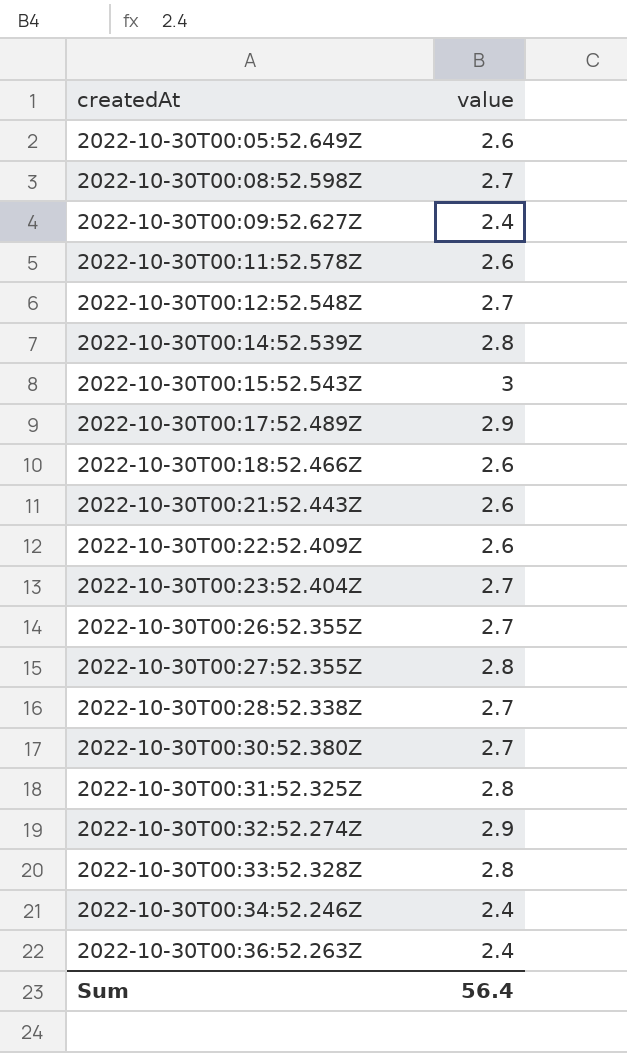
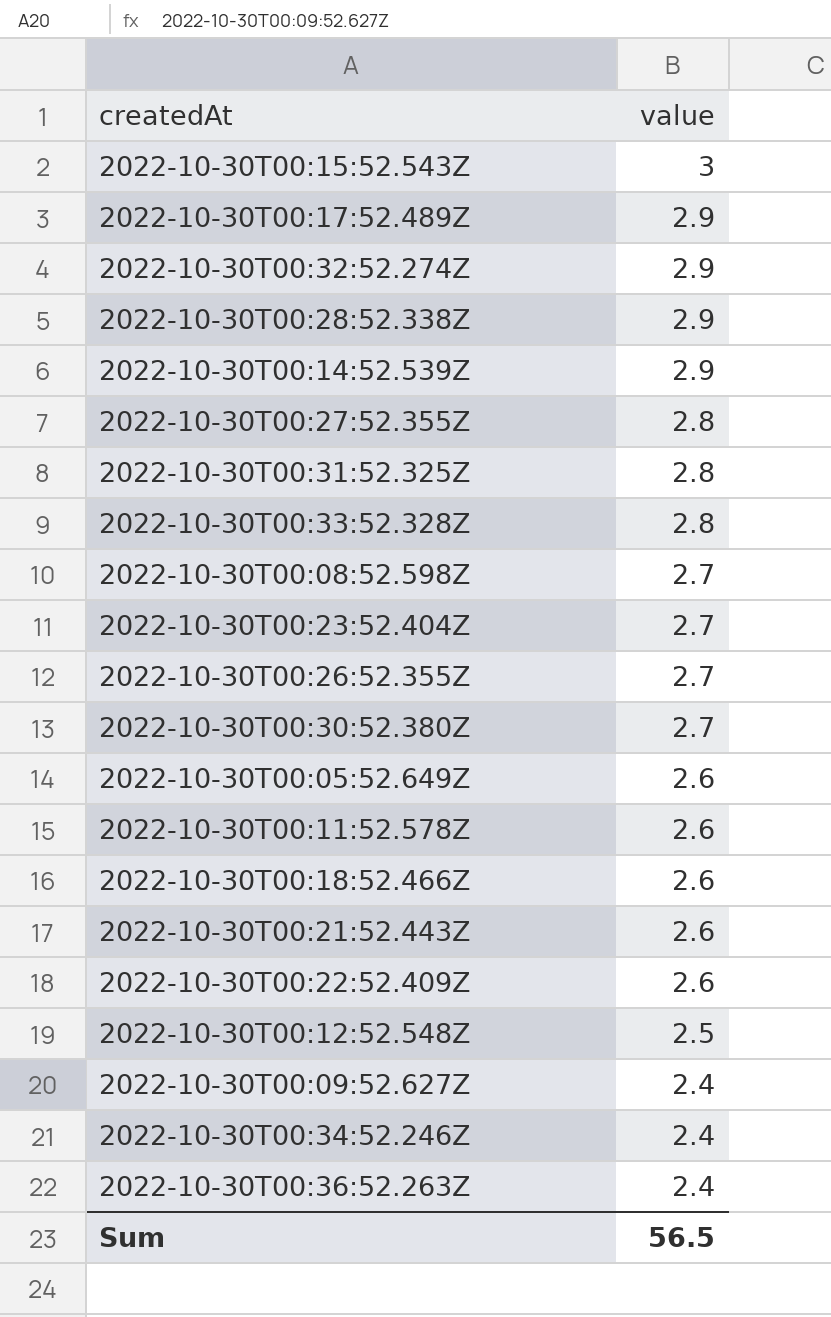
row order: createdAt ascending -> value descending
2022-10-30T00:28:52.338Z | value: 2.7 -> 2.9
2022-10-30T00:14:52.539Z | value: 2.8 -> 2.9
2022-10-30T00:12:52.548Z | value: 2.7 -> 2.5
Sum | value: 56.4 -> 56.5

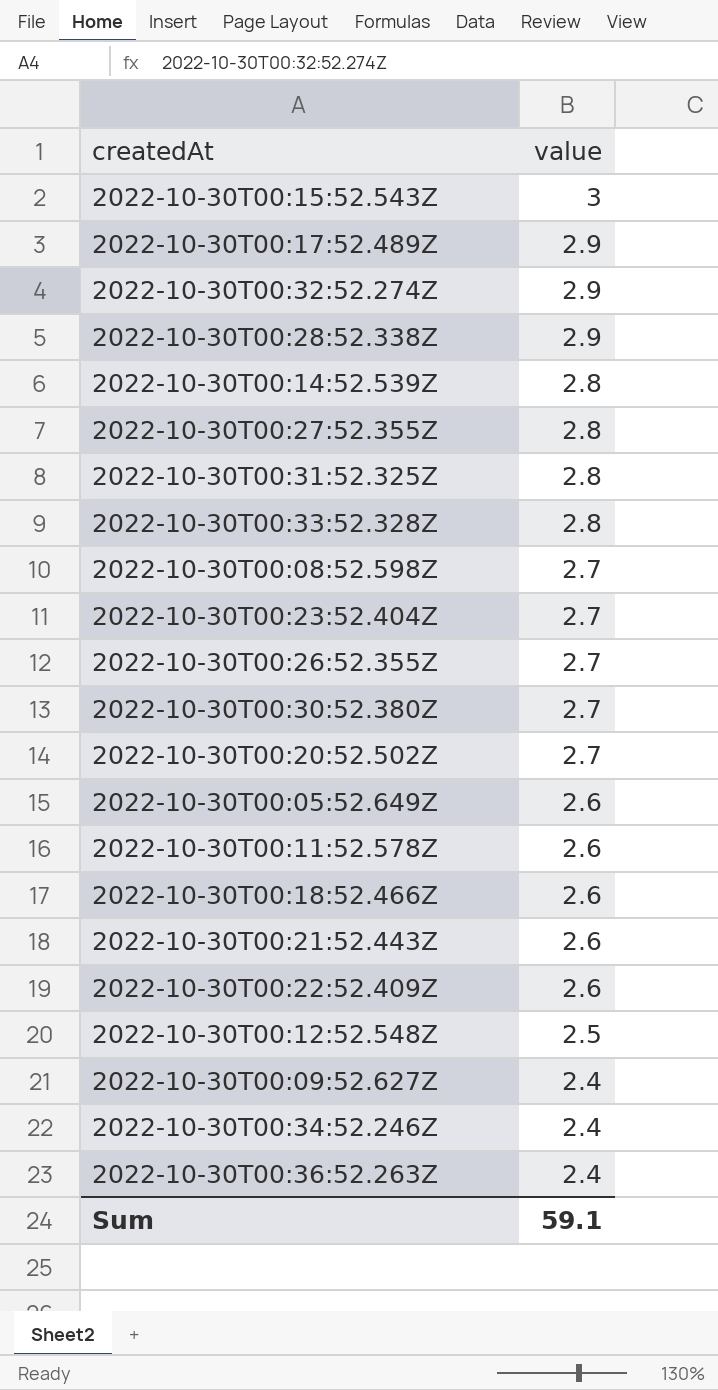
2022-10-30T00:14:52.539Z | value: 2.9 -> 2.8
row 2022-10-30T00:20:52.502Z: none -> 2.7
Sum | value: 56.5 -> 59.1

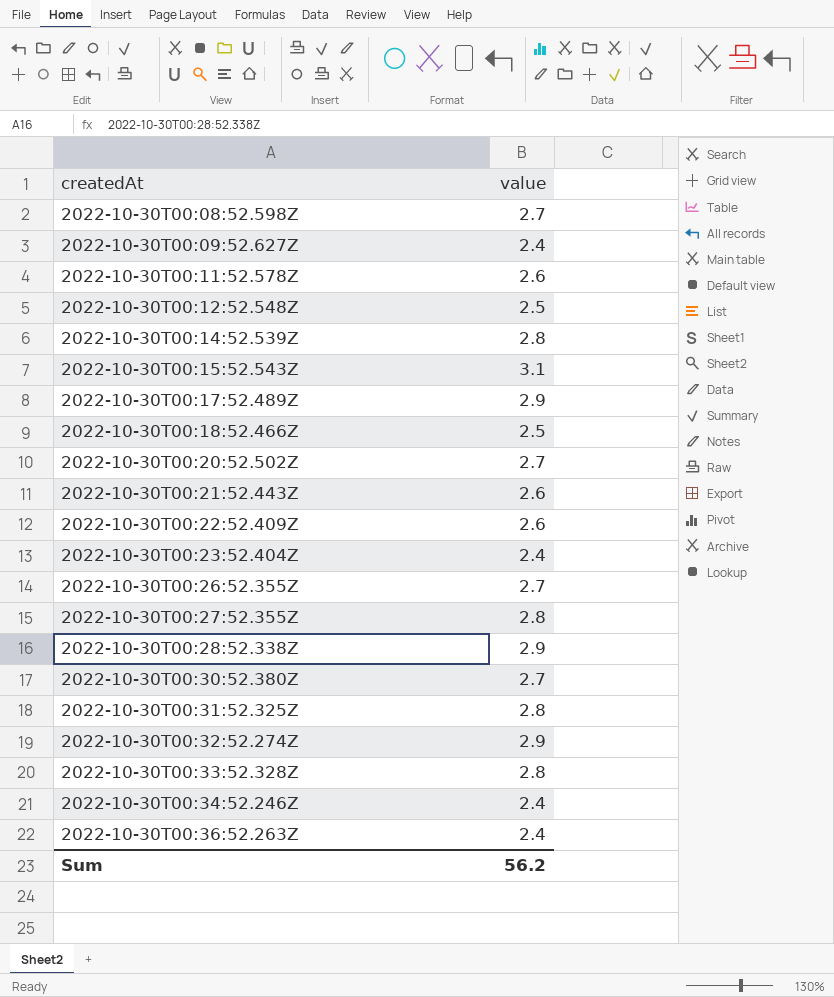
row order: value descending -> createdAt ascending
row 2022-10-30T00:05:52.649Z: 2.6 -> none
2022-10-30T00:15:52.543Z | value: 3 -> 3.1
2022-10-30T00:18:52.466Z | value: 2.6 -> 2.5
2022-10-30T00:23:52.404Z | value: 2.7 -> 2.4
Sum | value: 59.1 -> 56.2

